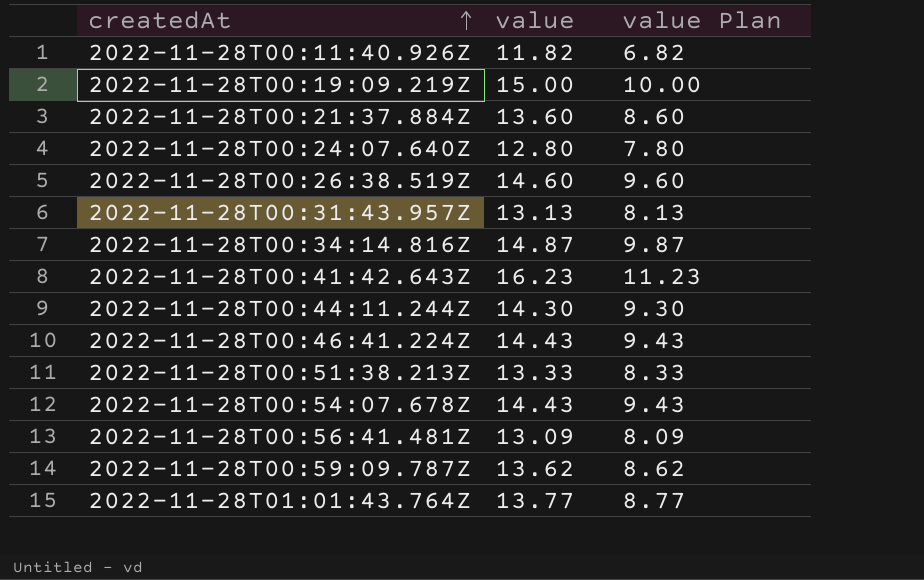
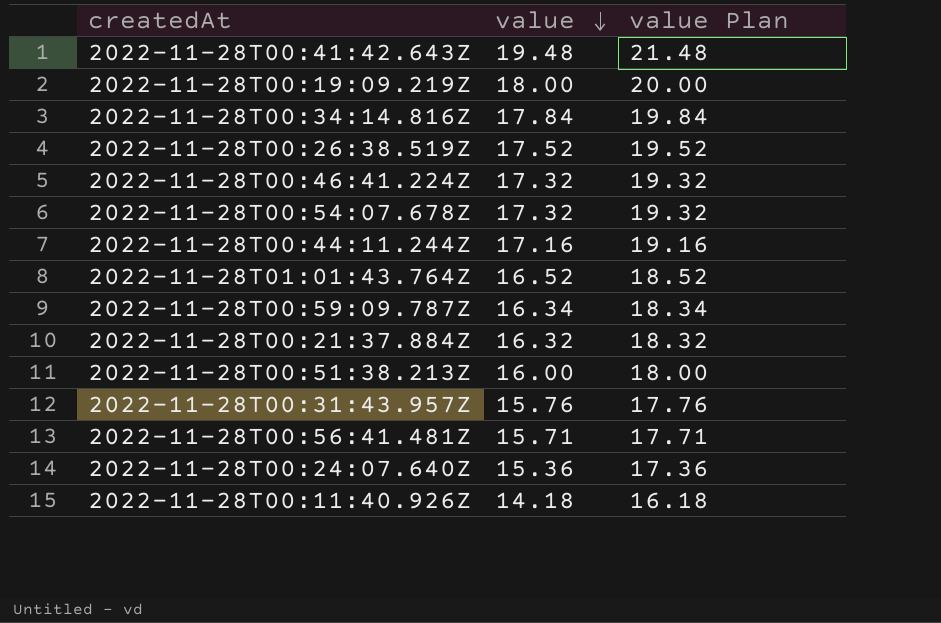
row order: createdAt ascending -> value descending
column value Plan | formula: [value] - 5 -> [value] + 2
2022-11-28T00:41:42.643Z | value: 16.23 -> 19.48
2022-11-28T00:19:09.219Z | value: 15.00 -> 18.00
2022-11-28T00:34:14.816Z | value: 14.87 -> 17.84
2022-11-28T00:26:38.519Z | value: 14.60 -> 17.52
2022-11-28T00:46:41.224Z | value: 14.43 -> 17.32
2022-11-28T00:54:07.678Z | value: 14.43 -> 17.32
2022-11-28T00:44:11.244Z | value: 14.30 -> 17.16
2022-11-28T01:01:43.764Z | value: 13.77 -> 16.52
2022-11-28T00:59:09.787Z | value: 13.62 -> 16.34
2022-11-28T00:21:37.884Z | value: 13.60 -> 16.32
2022-11-28T00:51:38.213Z | value: 13.33 -> 16.00
2022-11-28T00:31:43.957Z | value: 13.13 -> 15.76
2022-11-28T00:56:41.481Z | value: 13.09 -> 15.71
2022-11-28T00:24:07.640Z | value: 12.80 -> 15.36
2022-11-28T00:11:40.926Z | value: 11.82 -> 14.18

